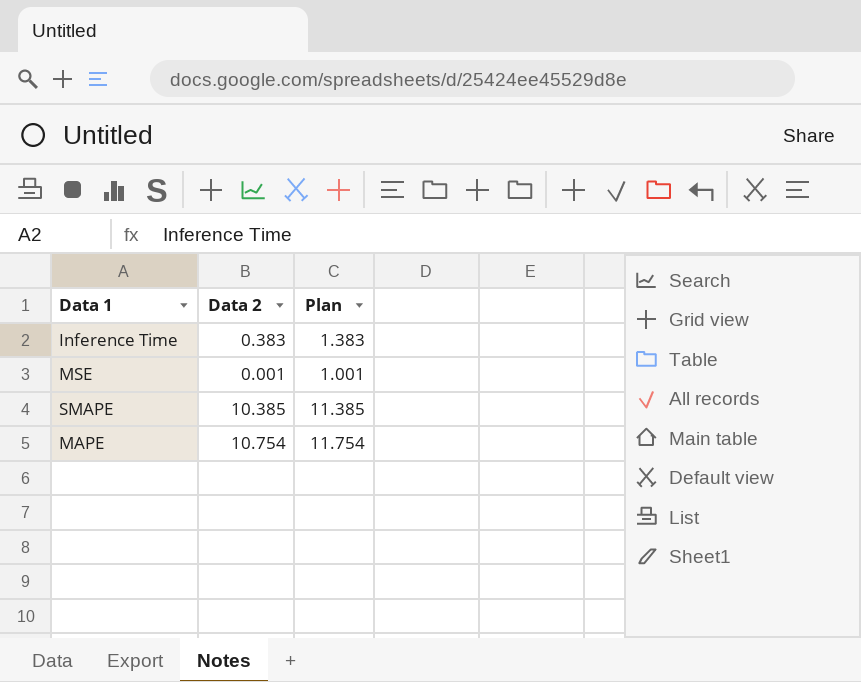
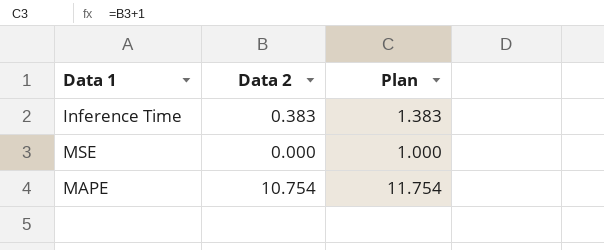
row SMAPE: 10.385 | 11.385 -> none
MSE | Data 2: 0.001 -> 0.000
MSE | Plan: 1.001 -> 1.000

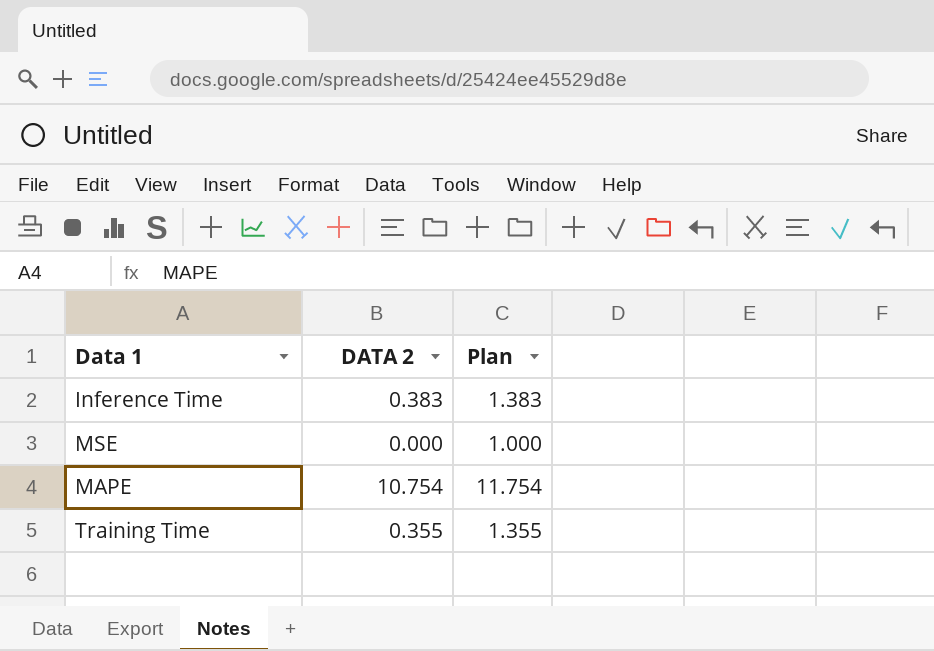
column name: Data 2 -> DATA 2
row Training Time: none -> 0.355 | 1.355

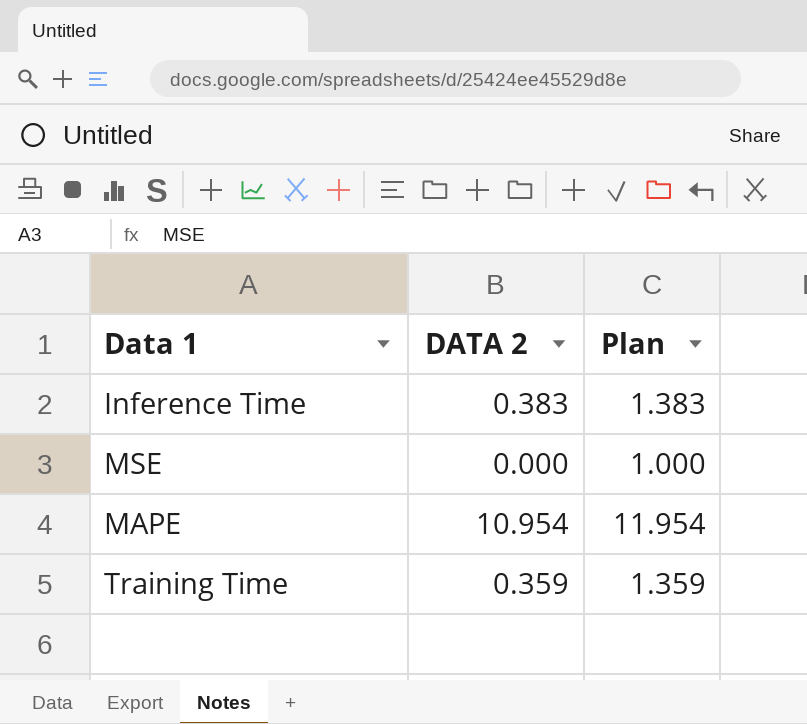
MAPE | DATA 2: 10.754 -> 10.954
MAPE | Plan: 11.754 -> 11.954
Training Time | DATA 2: 0.355 -> 0.359
Training Time | Plan: 1.355 -> 1.359

